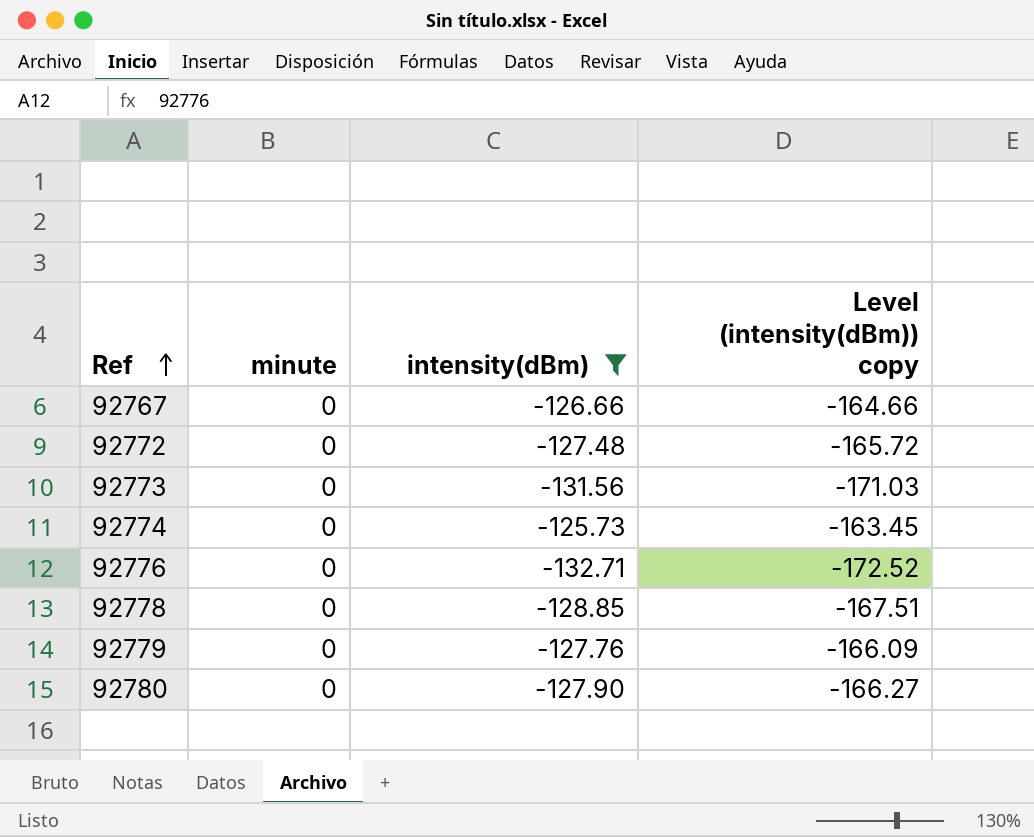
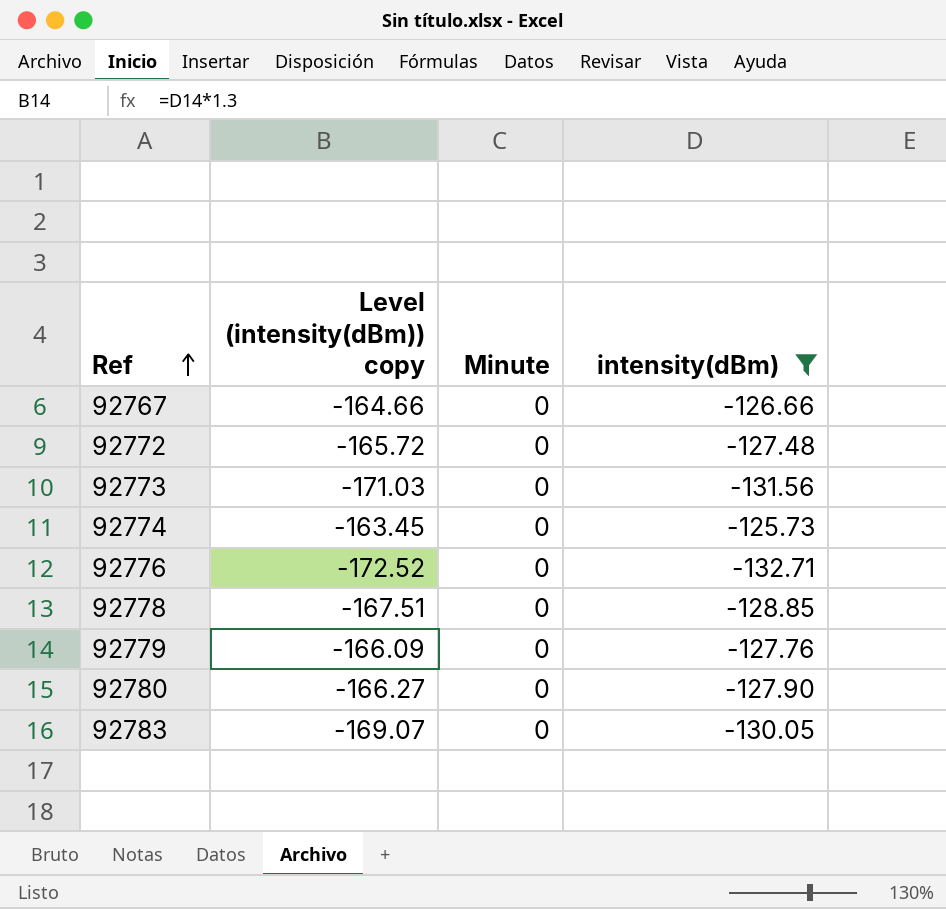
column Level (intensity(dBm)) copy | position: 4 -> 2
column name: minute -> Minute
row 92783: none -> -169.07 | 0 | -130.05

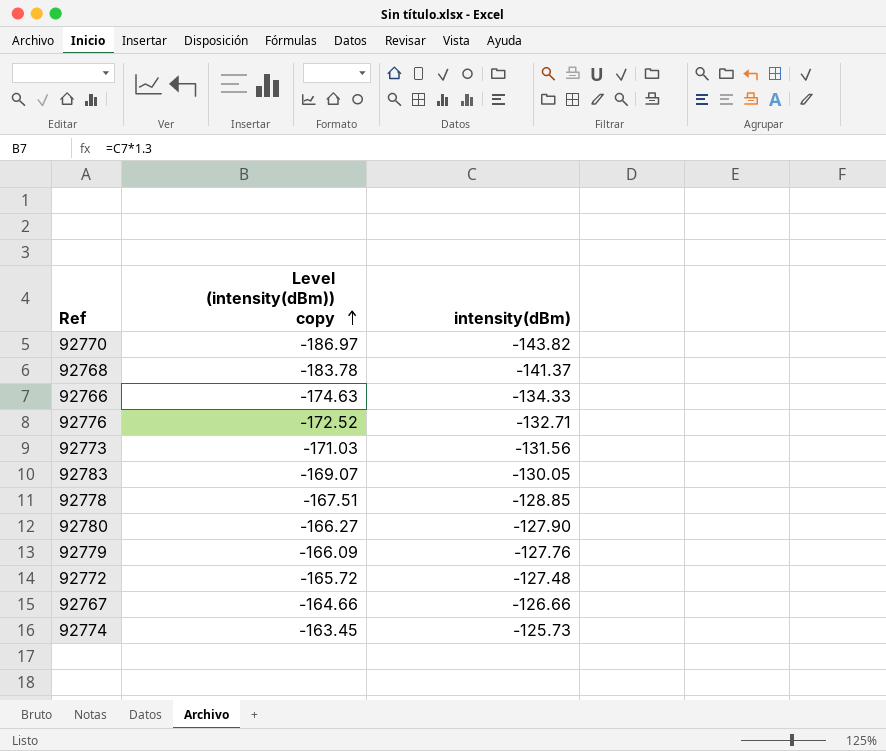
filter: intensity(dBm) >= -132.71 -> none
row order: Ref ascending -> Level (intensity(dBm)) copy ascending
column Minute | position: 3 -> none

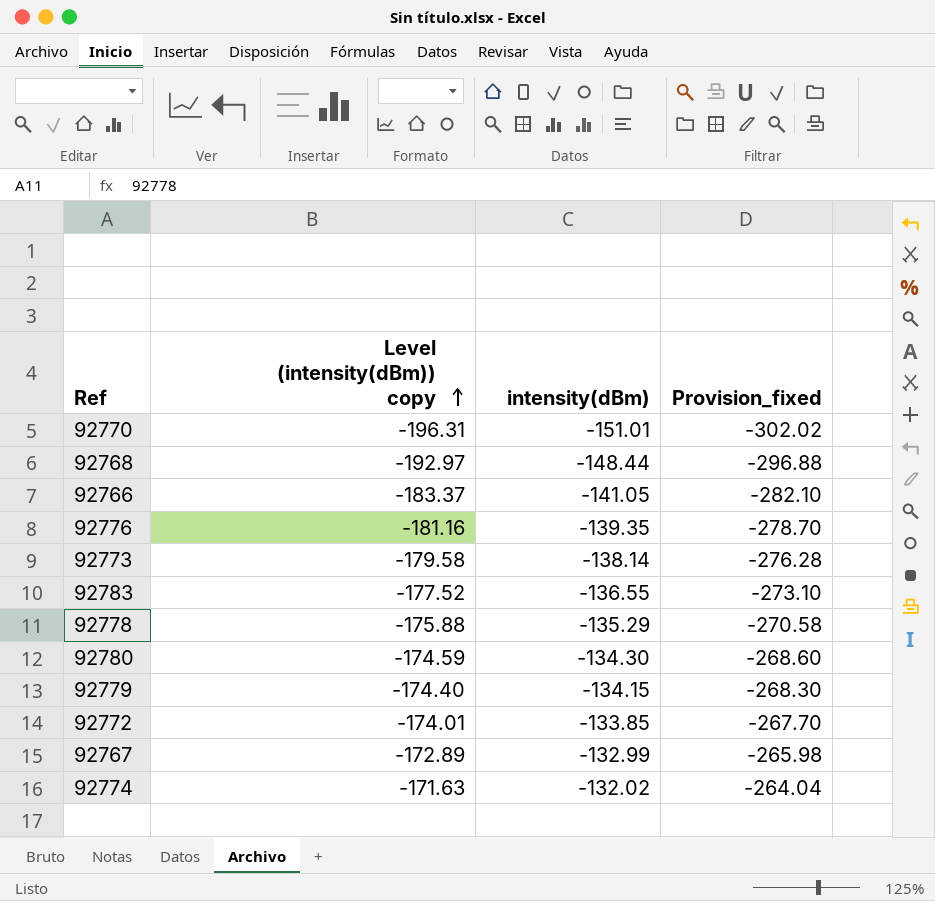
column Provision_fixed | formula: none -> [intensity(dBm)] * 2
92770 | Level (intensity(dBm)) copy: -186.97 -> -196.31
92770 | intensity(dBm): -143.82 -> -151.01
92768 | Level (intensity(dBm)) copy: -183.78 -> -192.97
92768 | intensity(dBm): -141.37 -> -148.44
92766 | Level (intensity(dBm)) copy: -174.63 -> -183.37
92766 | intensity(dBm): -134.33 -> -141.05
92776 | Level (intensity(dBm)) copy: -172.52 -> -181.16
92776 | intensity(dBm): -132.71 -> -139.35
92773 | Level (intensity(dBm)) copy: -171.03 -> -179.58
92773 | intensity(dBm): -131.56 -> -138.14
92783 | Level (intensity(dBm)) copy: -169.07 -> -177.52
92783 | intensity(dBm): -130.05 -> -136.55
92778 | Level (intensity(dBm)) copy: -167.51 -> -175.88
92778 | intensity(dBm): -128.85 -> -135.29
92780 | Level (intensity(dBm)) copy: -166.27 -> -174.59
92780 | intensity(dBm): -127.90 -> -134.30
92779 | Level (intensity(dBm)) copy: -166.09 -> -174.40
92779 | intensity(dBm): -127.76 -> -134.15
92772 | Level (intensity(dBm)) copy: -165.72 -> -174.01
92772 | intensity(dBm): -127.48 -> -133.85
92767 | Level (intensity(dBm)) copy: -164.66 -> -172.89
92767 | intensity(dBm): -126.66 -> -132.99
92774 | Level (intensity(dBm)) copy: -163.45 -> -171.63
92774 | intensity(dBm): -125.73 -> -132.02

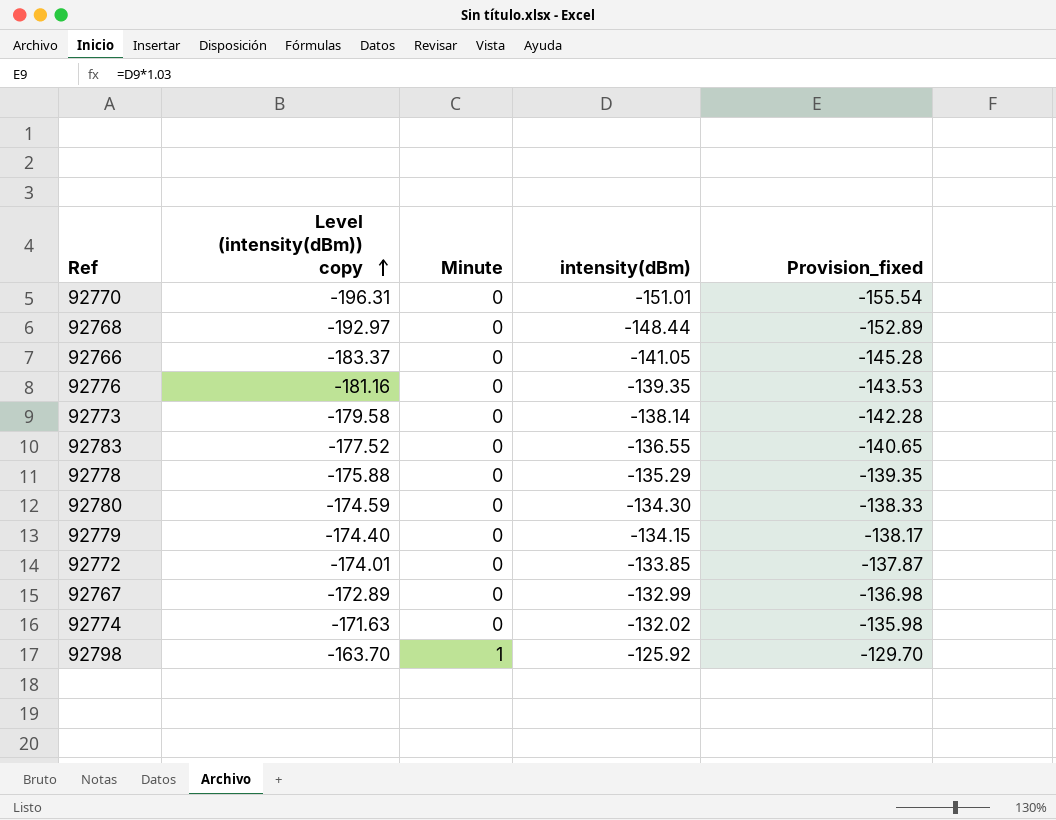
column Minute | position: none -> 3
column Provision_fixed | formula: [intensity(dBm)] * 2 -> [intensity(dBm)] * 1.03
row 92798: none -> -163.70 | 1 | -125.92 | -129.70

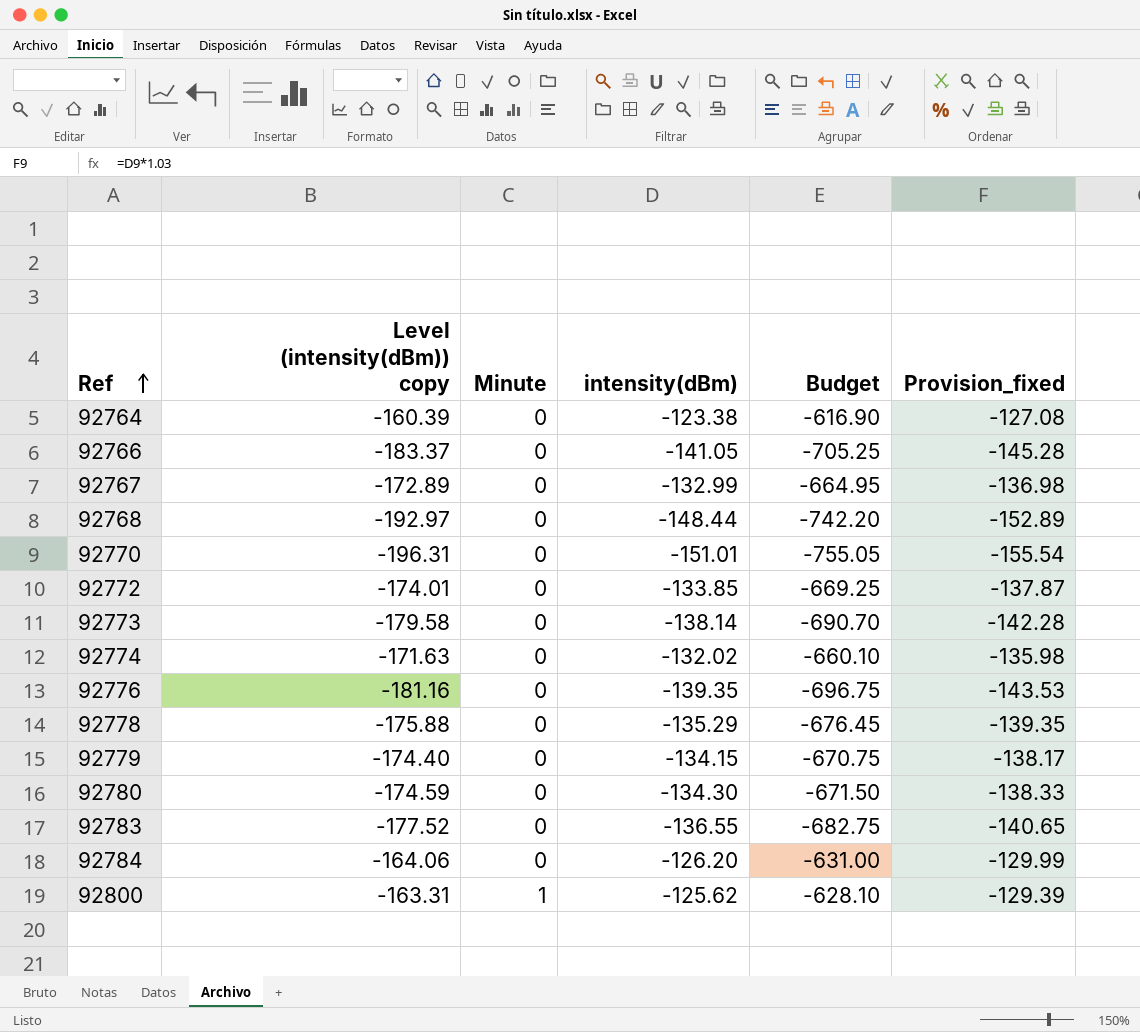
row order: Level (intensity(dBm)) copy ascending -> Ref ascending
column Budget | formula: none -> [intensity(dBm)] * 5
row 92798: -163.70 | 1 | -125.92 | -129.70 -> none
row 92764: none -> -160.39 | 0 | -123.38 | -616.90 | -127.08
row 92784: none -> -164.06 | 0 | -126.20 | -631.00 | -129.99
row 92800: none -> -163.31 | 1 | -125.62 | -628.10 | -129.39

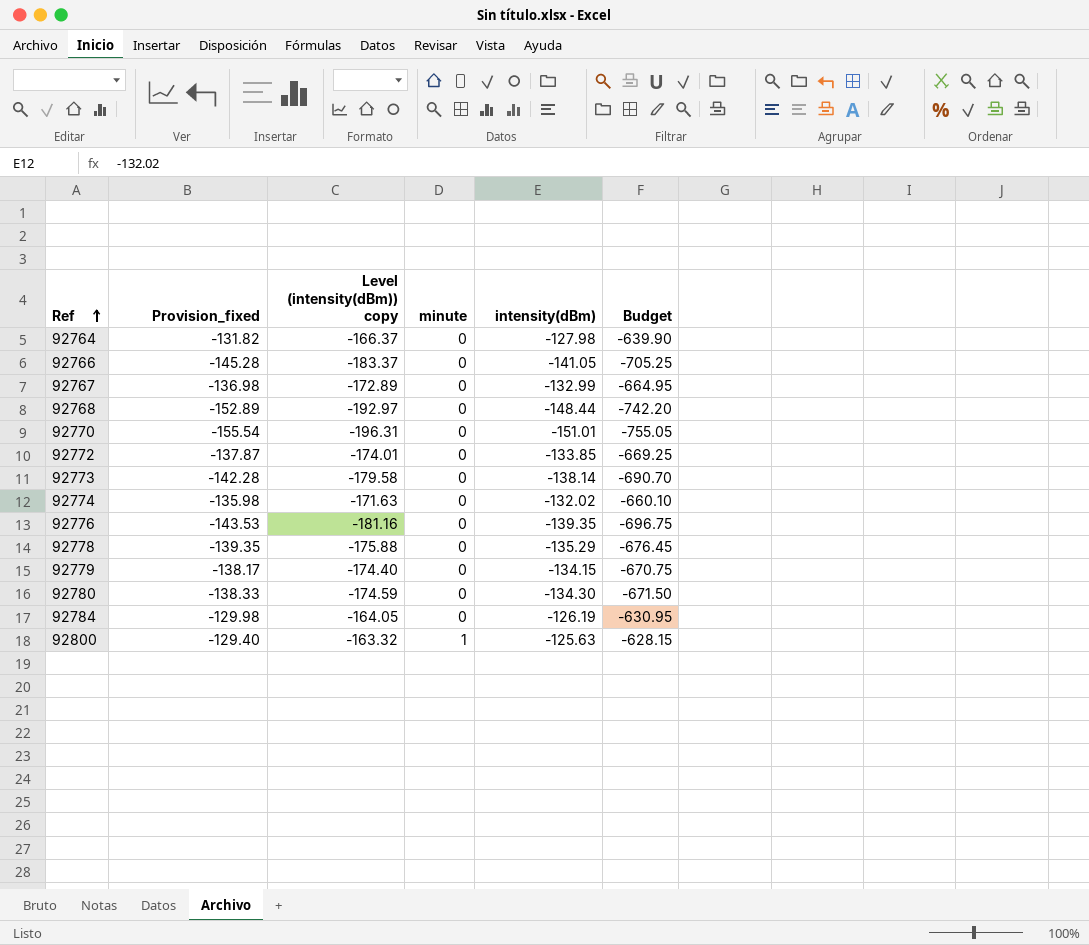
column Provision_fixed | position: 6 -> 2
column name: Minute -> minute
row 92783: -177.52 | 0 | -136.55 | -682.75 | -140.65 -> none
92764 | Provision_fixed: -127.08 -> -131.82
92764 | Level (intensity(dBm)) copy: -160.39 -> -166.37
92764 | intensity(dBm): -123.38 -> -127.98
92764 | Budget: -616.90 -> -639.90
92784 | Provision_fixed: -129.99 -> -129.98
92784 | Level (intensity(dBm)) copy: -164.06 -> -164.05
92784 | intensity(dBm): -126.20 -> -126.19
92784 | Budget: -631.00 -> -630.95
92800 | Provision_fixed: -129.39 -> -129.40
92800 | Level (intensity(dBm)) copy: -163.31 -> -163.32
92800 | intensity(dBm): -125.62 -> -125.63
92800 | Budget: -628.10 -> -628.15

